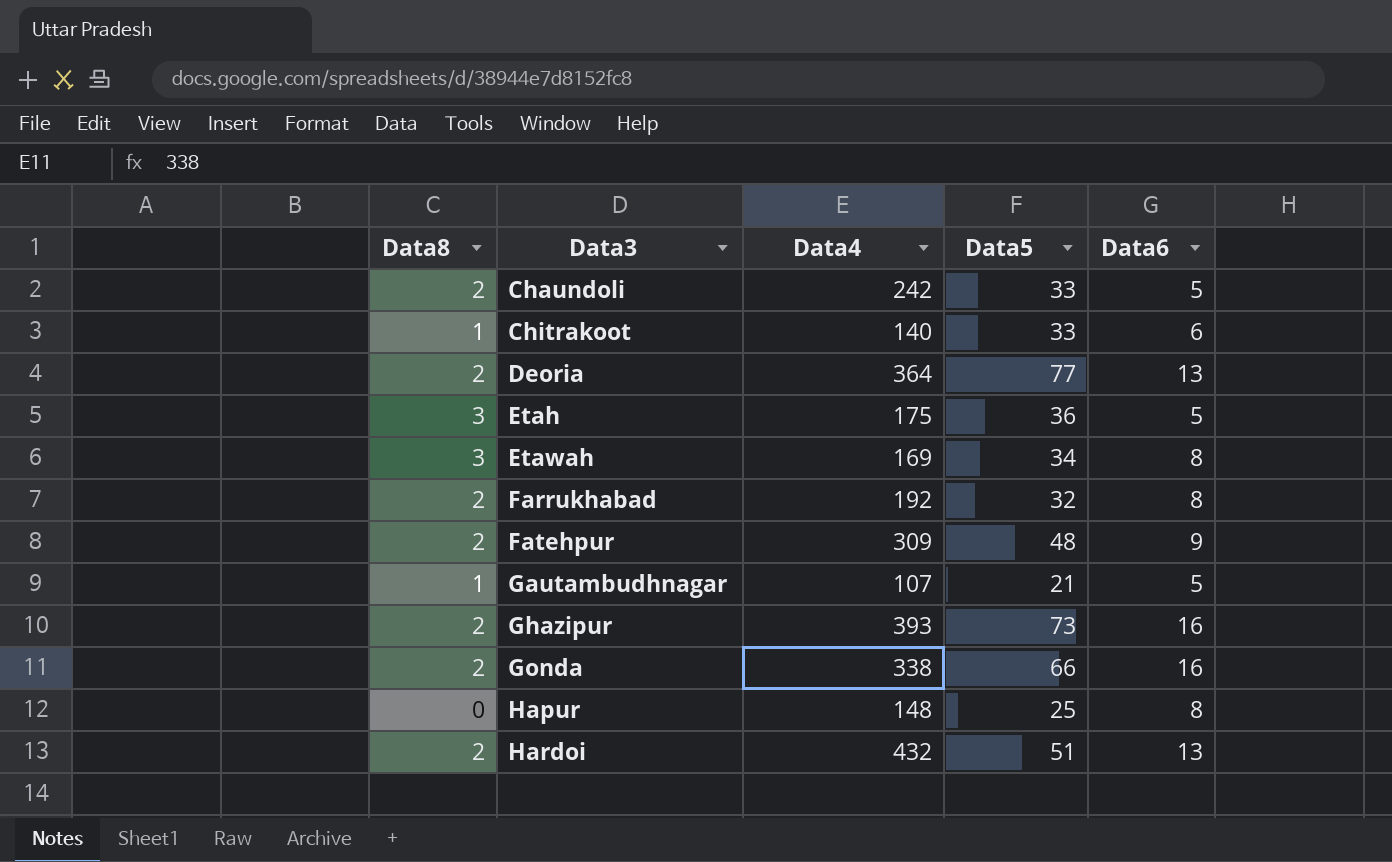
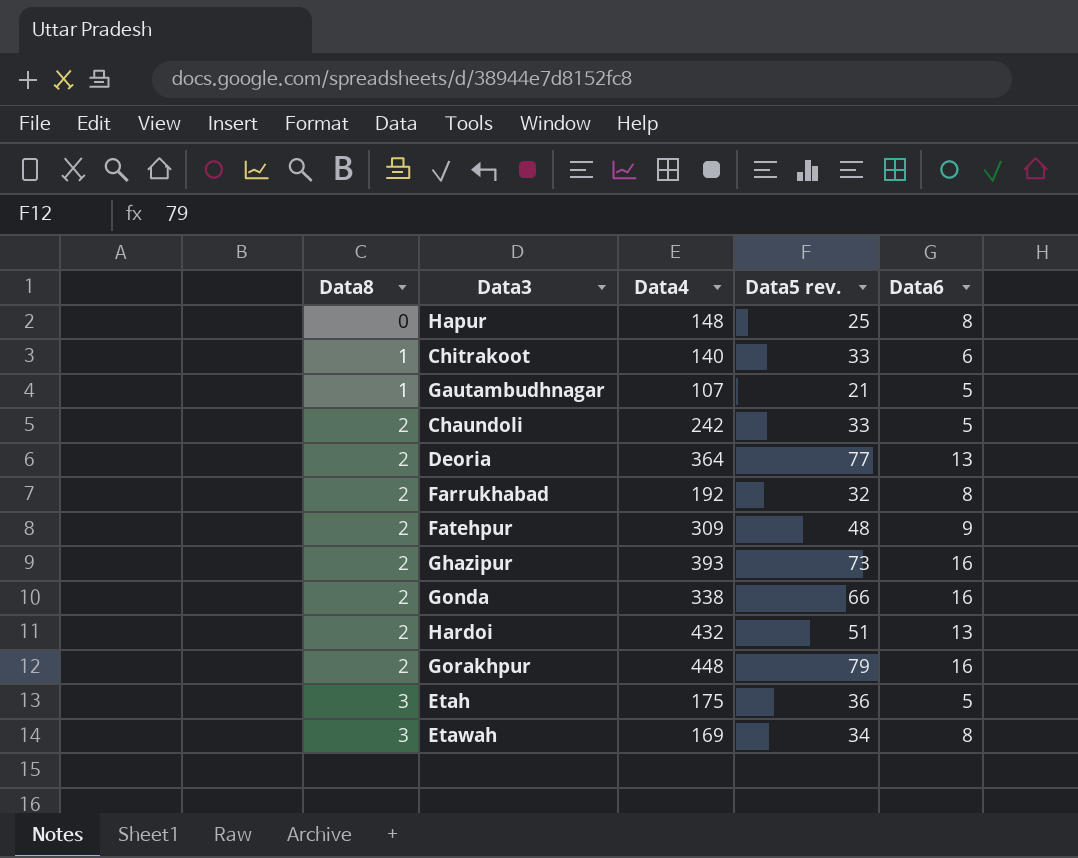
row order: Data3 ascending -> Data8 ascending
column name: Data5 -> Data5 rev.
row Gorakhpur: none -> 2 | 448 | 79 | 16

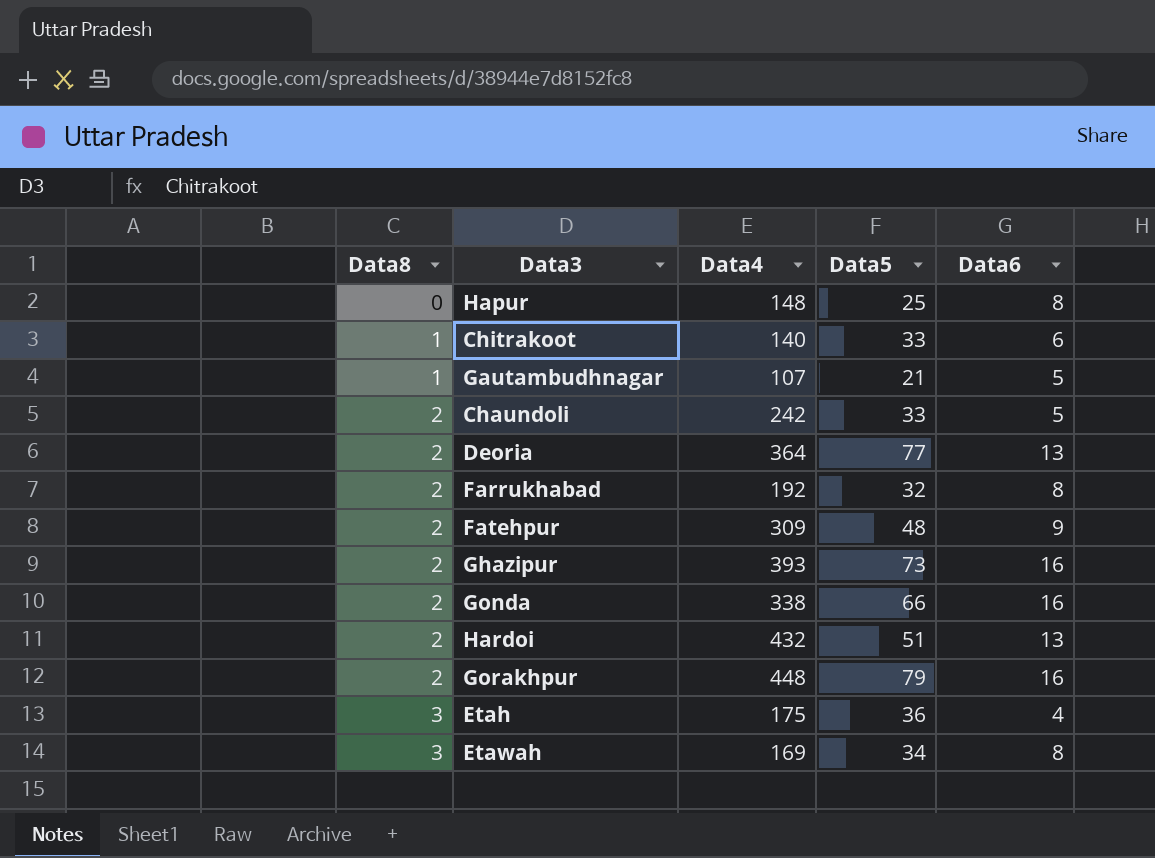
column name: Data5 rev. -> Data5
Etah | Data6: 5 -> 4

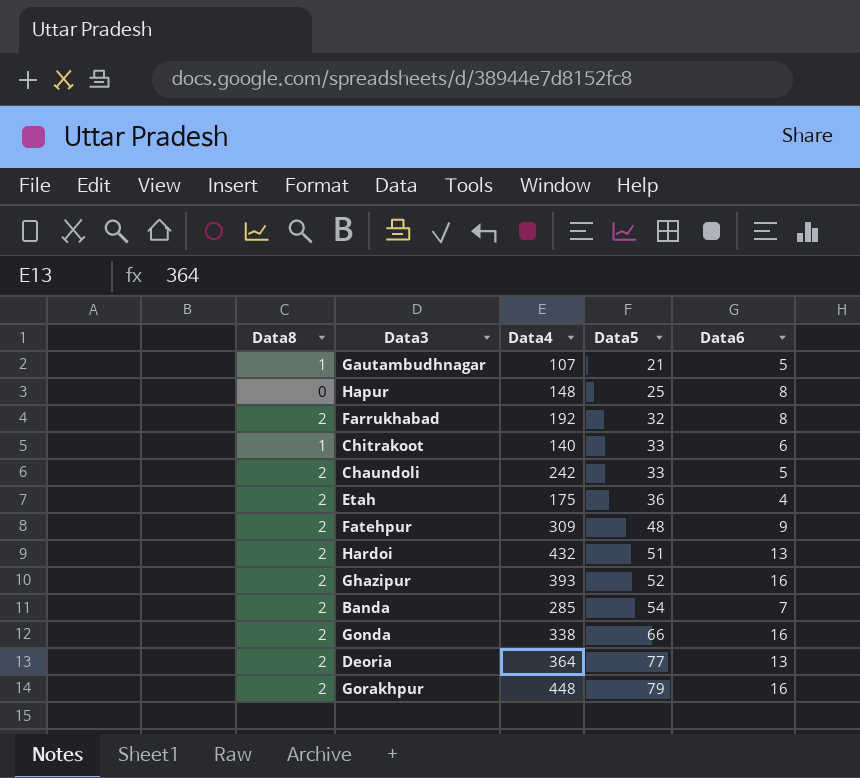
row order: Data8 ascending -> Data5 ascending
row Etawah: 3 | 169 | 34 | 8 -> none
Etah | Data8: 3 -> 2
Ghazipur | Data5: 73 -> 52
row Banda: none -> 2 | 285 | 54 | 7

